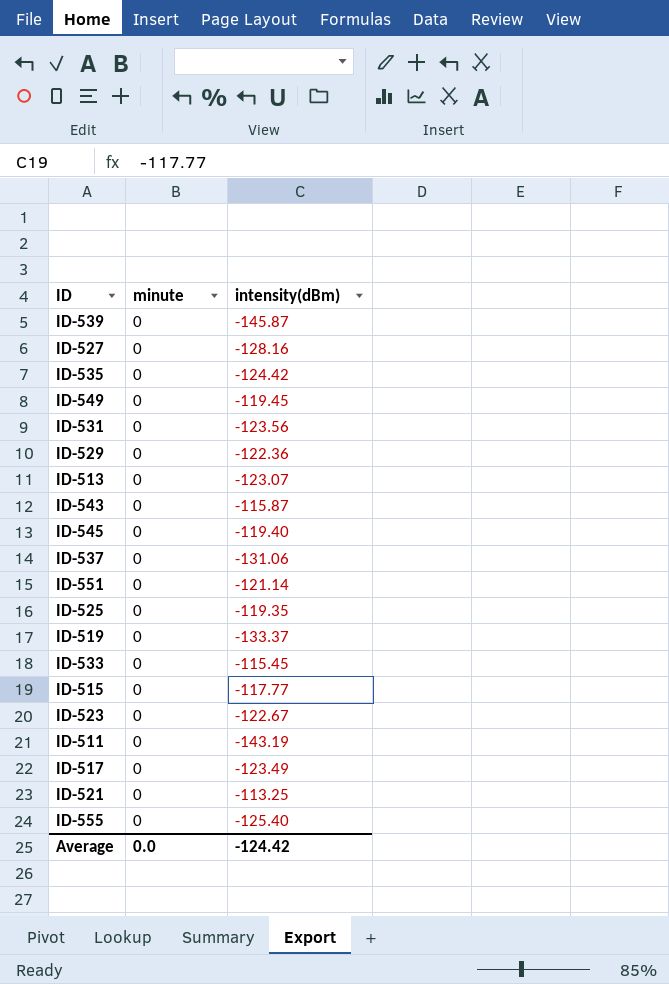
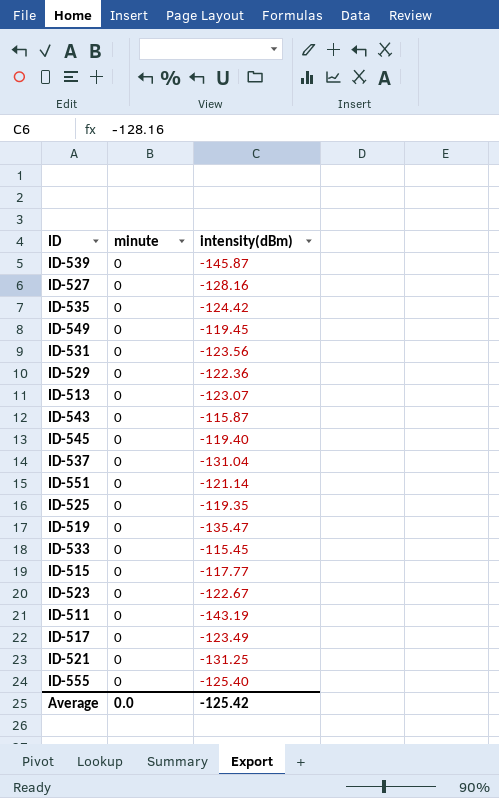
ID-537 | intensity(dBm): -131.06 -> -131.04
ID-519 | intensity(dBm): -133.37 -> -135.47
ID-521 | intensity(dBm): -113.25 -> -131.25
Average | intensity(dBm): -124.42 -> -125.42

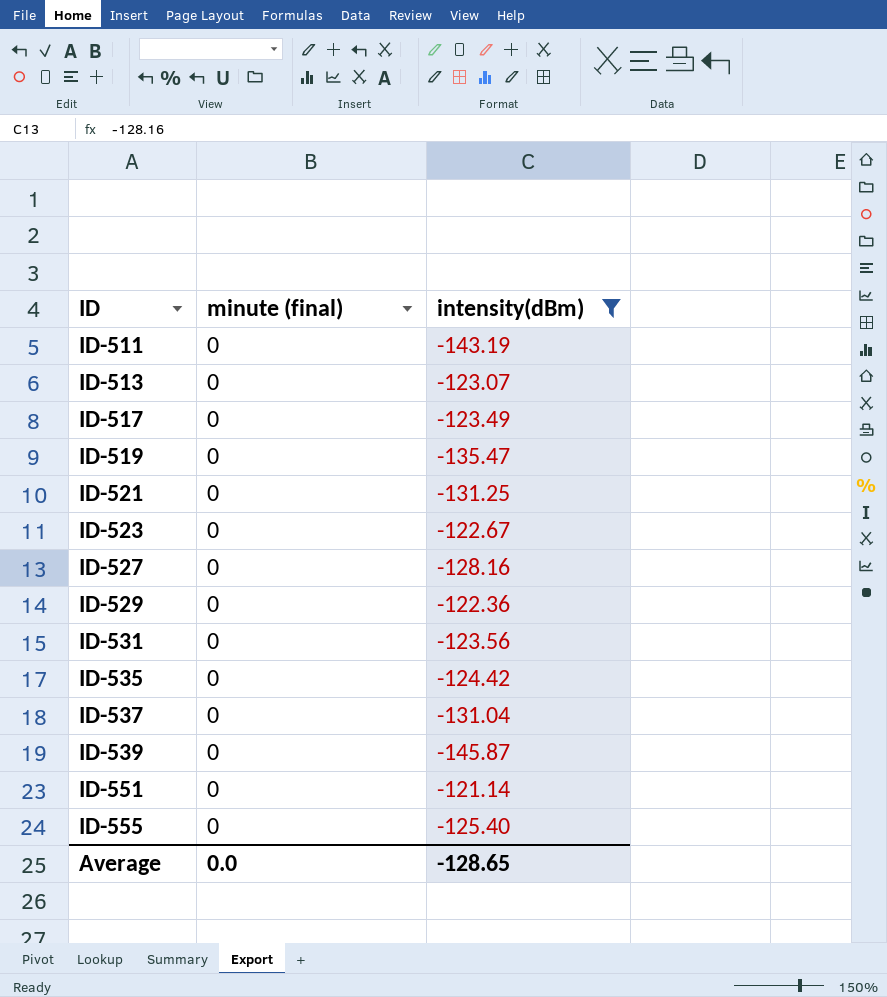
filter: none -> intensity(dBm) <= -121.14
row order: none -> ID ascending
column name: minute -> minute (final)
Average | intensity(dBm): -125.42 -> -128.65

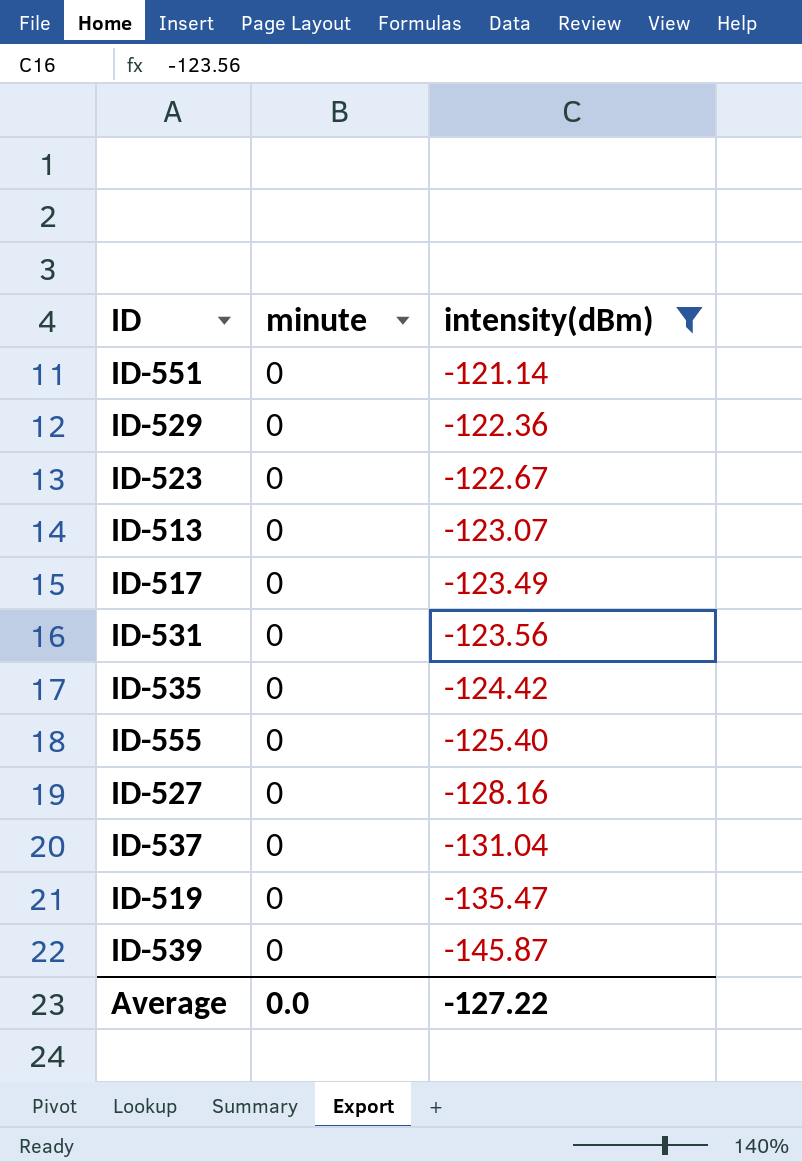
row order: ID ascending -> intensity(dBm) descending
column name: minute (final) -> minute
row ID-511: 0 | -143.19 -> none
row ID-521: 0 | -131.25 -> none
Average | intensity(dBm): -128.65 -> -127.22

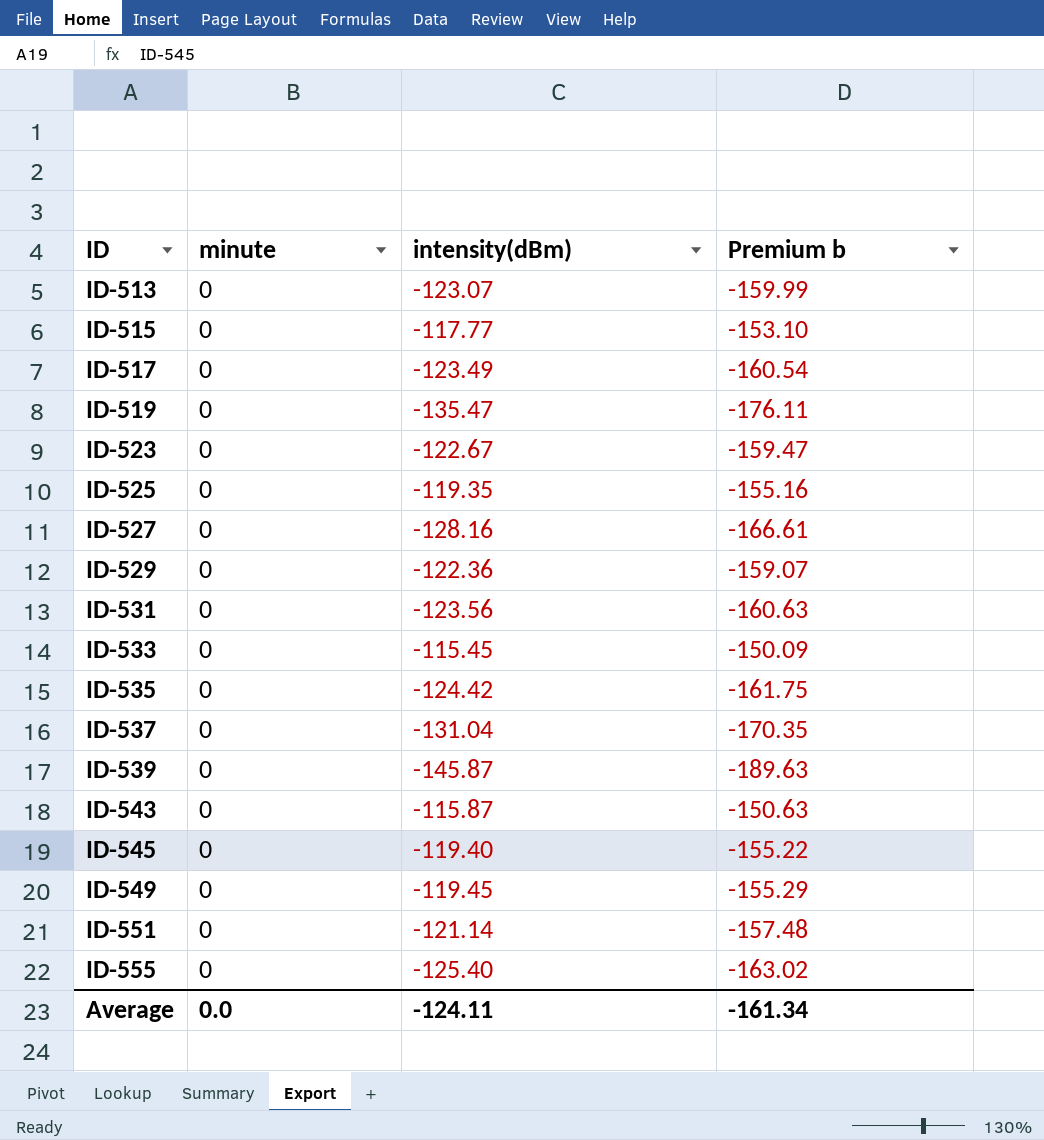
filter: intensity(dBm) <= -121.14 -> none
row order: intensity(dBm) descending -> ID ascending
column Premium b | formula: none -> [intensity(dBm)] * 1.3
Average | intensity(dBm): -127.22 -> -124.11

